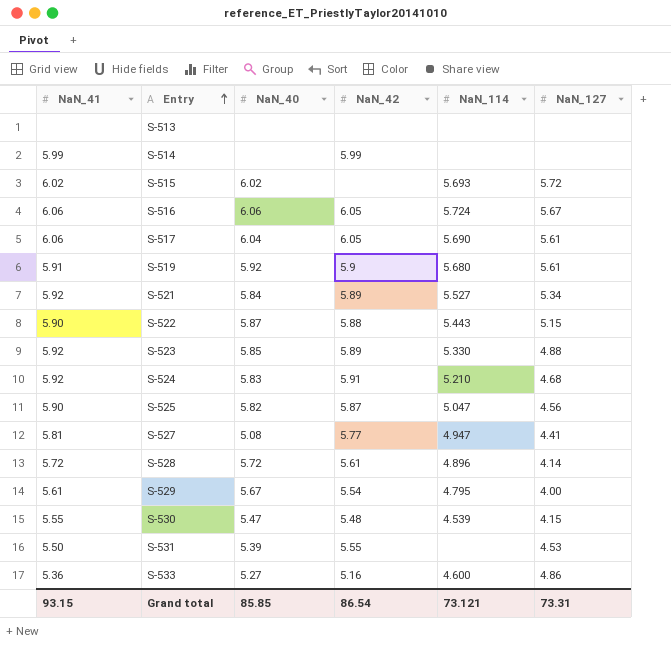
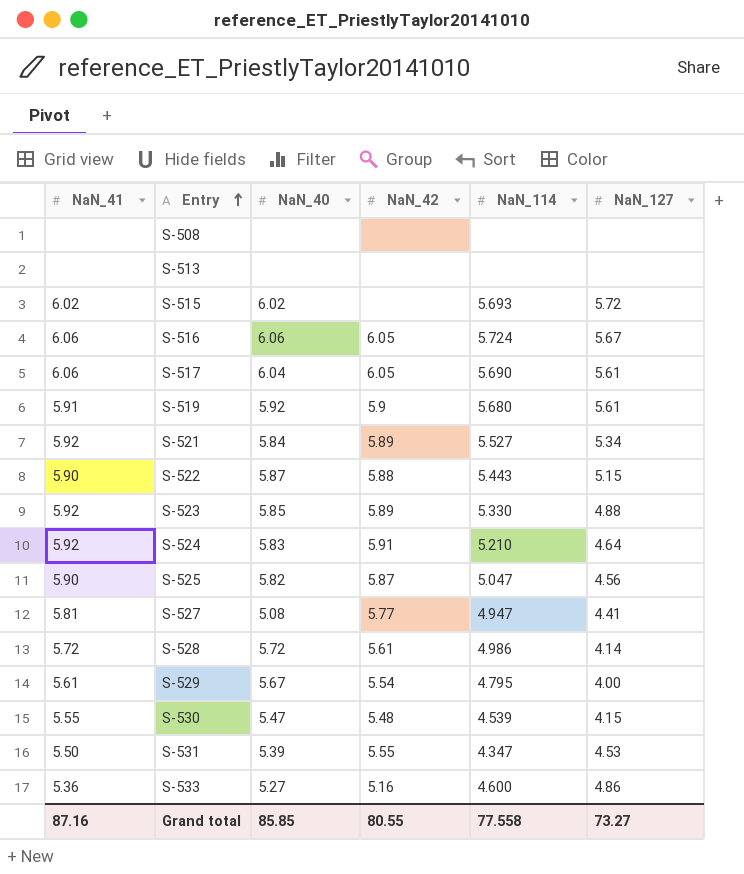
row S-514: 5.99 | none | 5.99 | none | none -> none
row S-508: none -> none | none | none | none | none
S-524 | NaN_127: 4.68 -> 4.64
S-528 | NaN_114: 4.896 -> 4.986
S-531 | NaN_114: none -> 4.347
Grand total | NaN_41: 93.15 -> 87.16
Grand total | NaN_42: 86.54 -> 80.55
Grand total | NaN_114: 73.121 -> 77.558
Grand total | NaN_127: 73.31 -> 73.27

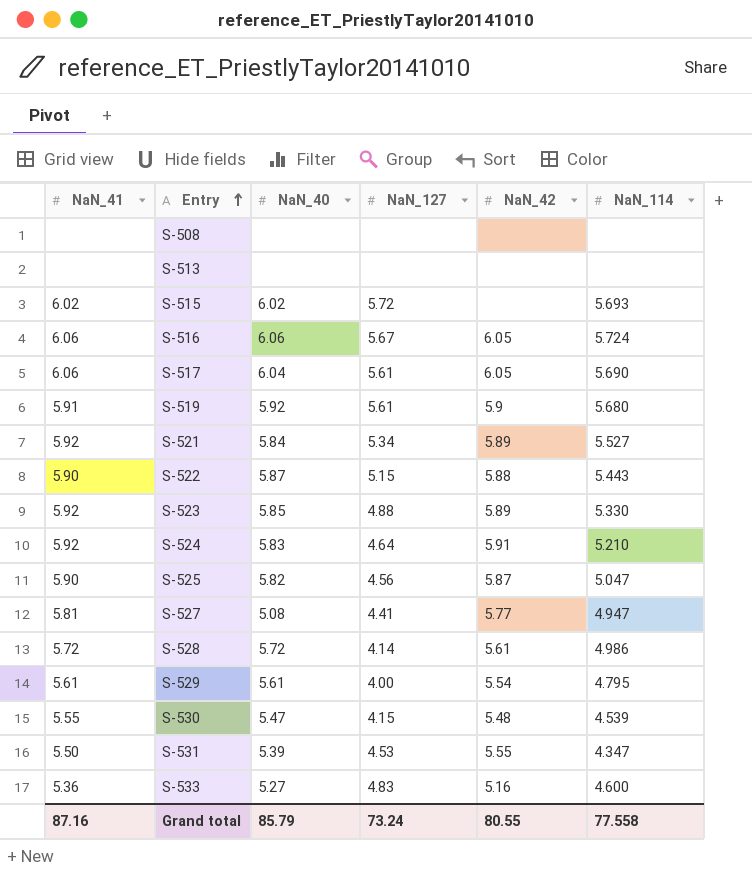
column NaN_127 | position: 6 -> 4
S-529 | NaN_40: 5.67 -> 5.61
S-533 | NaN_127: 4.86 -> 4.83
Grand total | NaN_40: 85.85 -> 85.79
Grand total | NaN_127: 73.27 -> 73.24

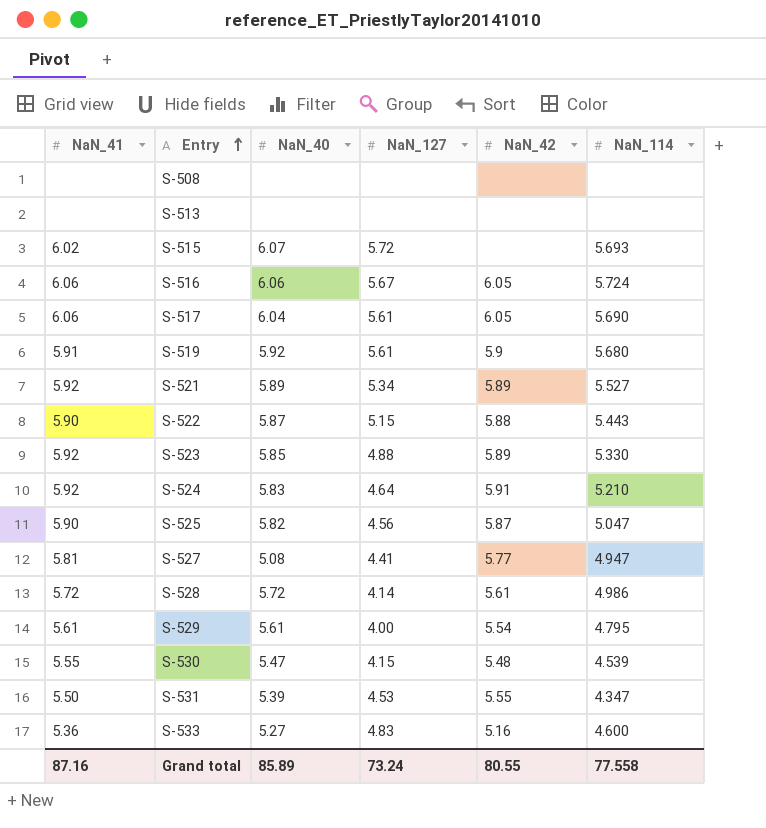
S-515 | NaN_40: 6.02 -> 6.07
S-521 | NaN_40: 5.84 -> 5.89
Grand total | NaN_40: 85.79 -> 85.89

